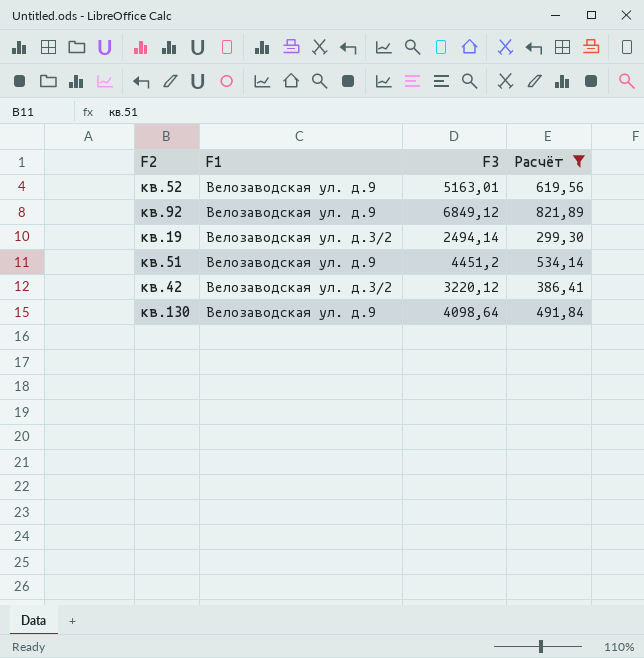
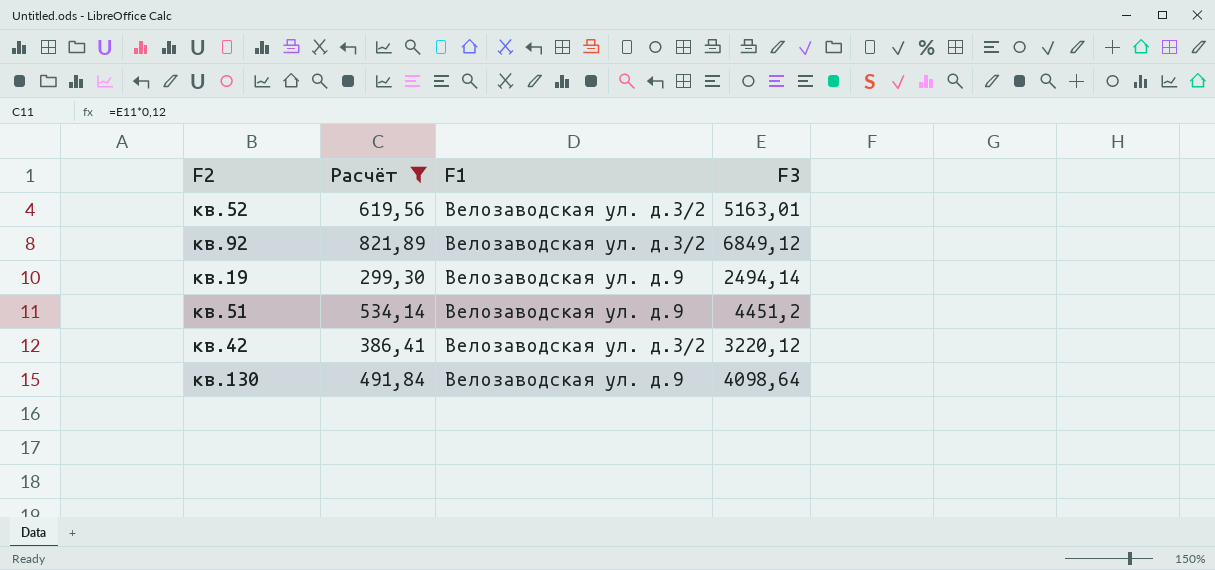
column Расчёт | position: 4 -> 2
кв.52 | F1: Велозаводская ул. д.9 -> Велозаводская ул. д.3/2
кв.92 | F1: Велозаводская ул. д.9 -> Велозаводская ул. д.3/2
кв.19 | F1: Велозаводская ул. д.3/2 -> Велозаводская ул. д.9

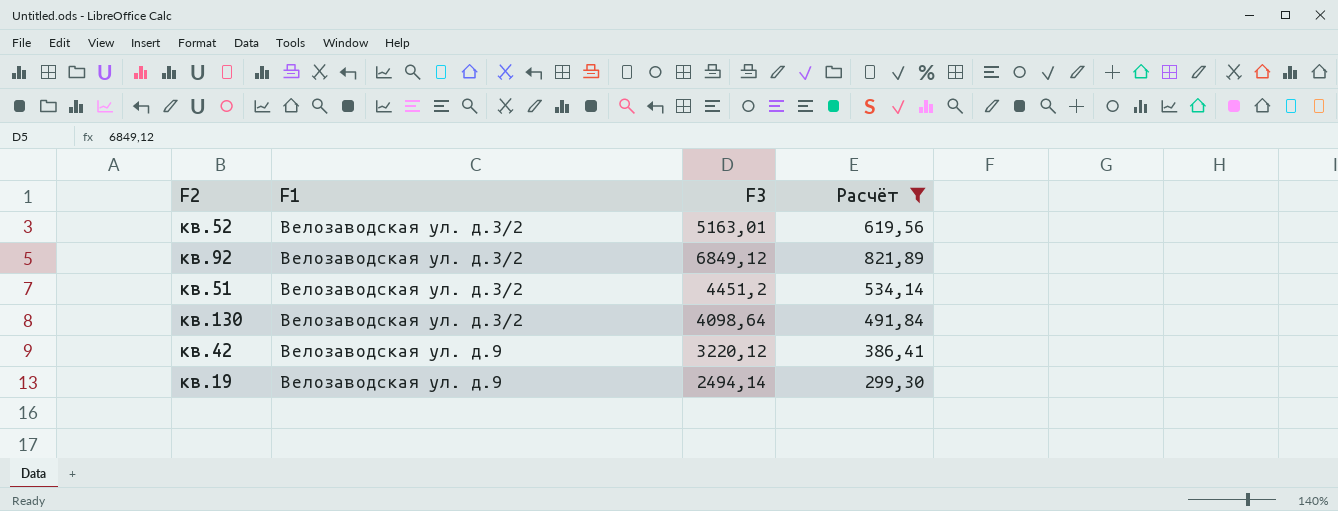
row order: none -> F1 ascending
column Расчёт | position: 2 -> 4
кв.51 | F1: Велозаводская ул. д.9 -> Велозаводская ул. д.3/2
кв.130 | F1: Велозаводская ул. д.9 -> Велозаводская ул. д.3/2
кв.42 | F1: Велозаводская ул. д.3/2 -> Велозаводская ул. д.9

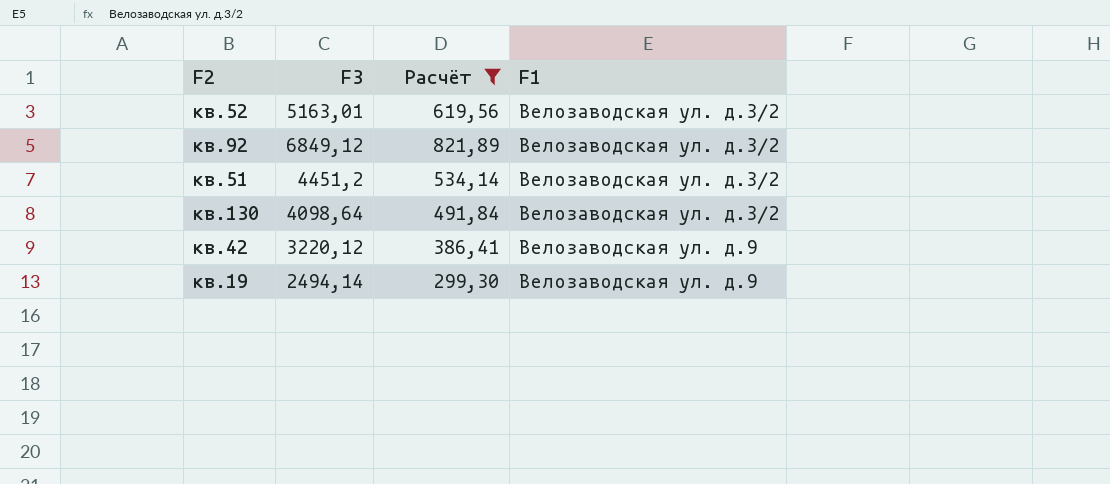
column F1 | position: 2 -> 4

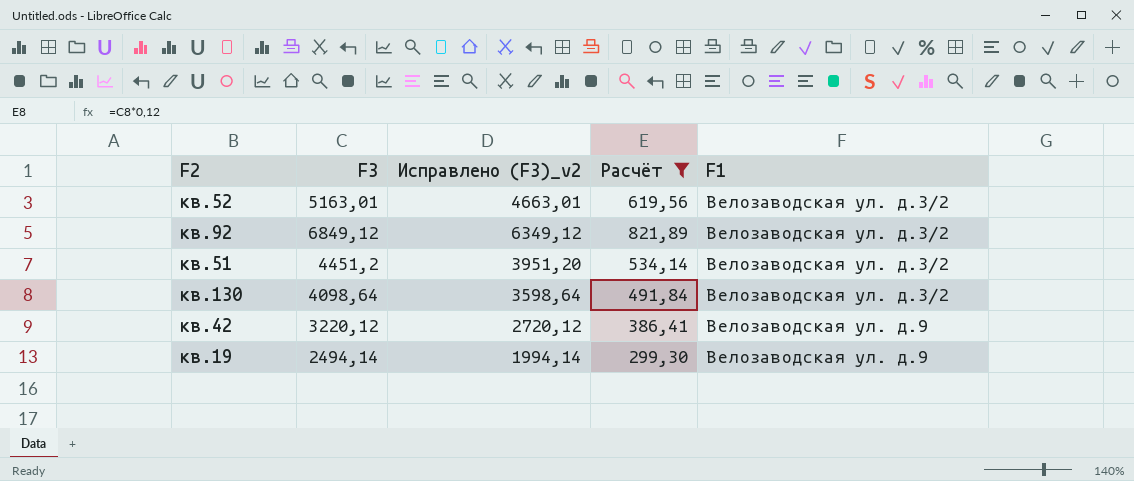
column Исправлено (F3)_v2 | formula: none -> [F3] - 500

